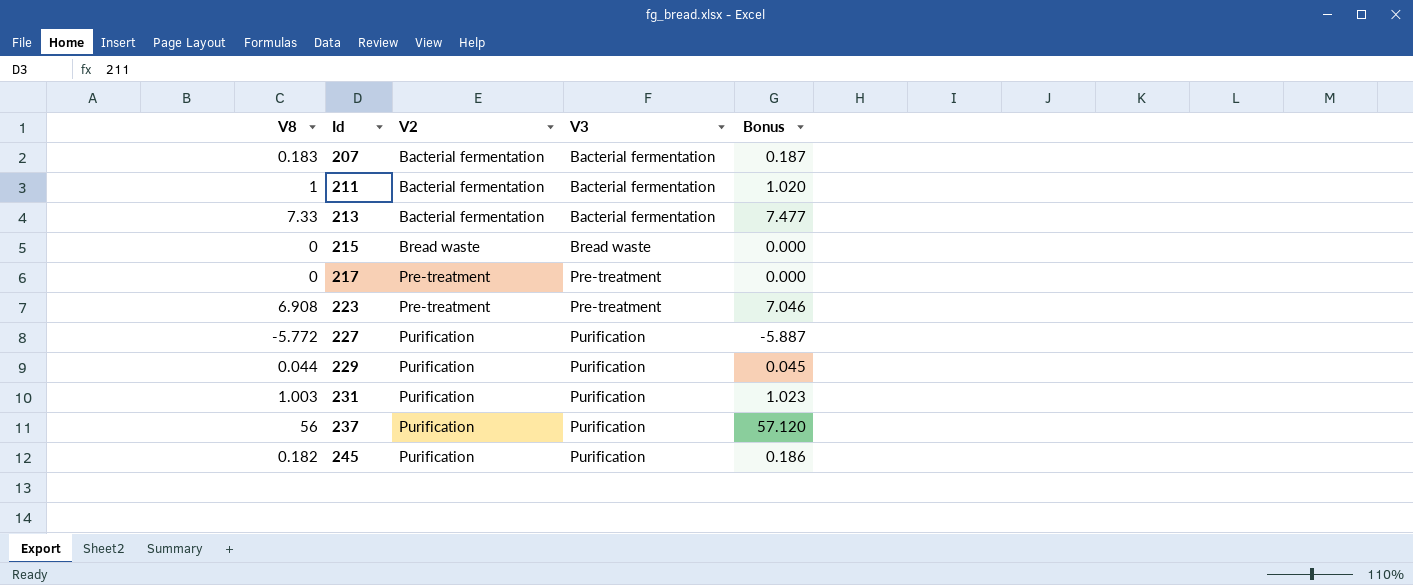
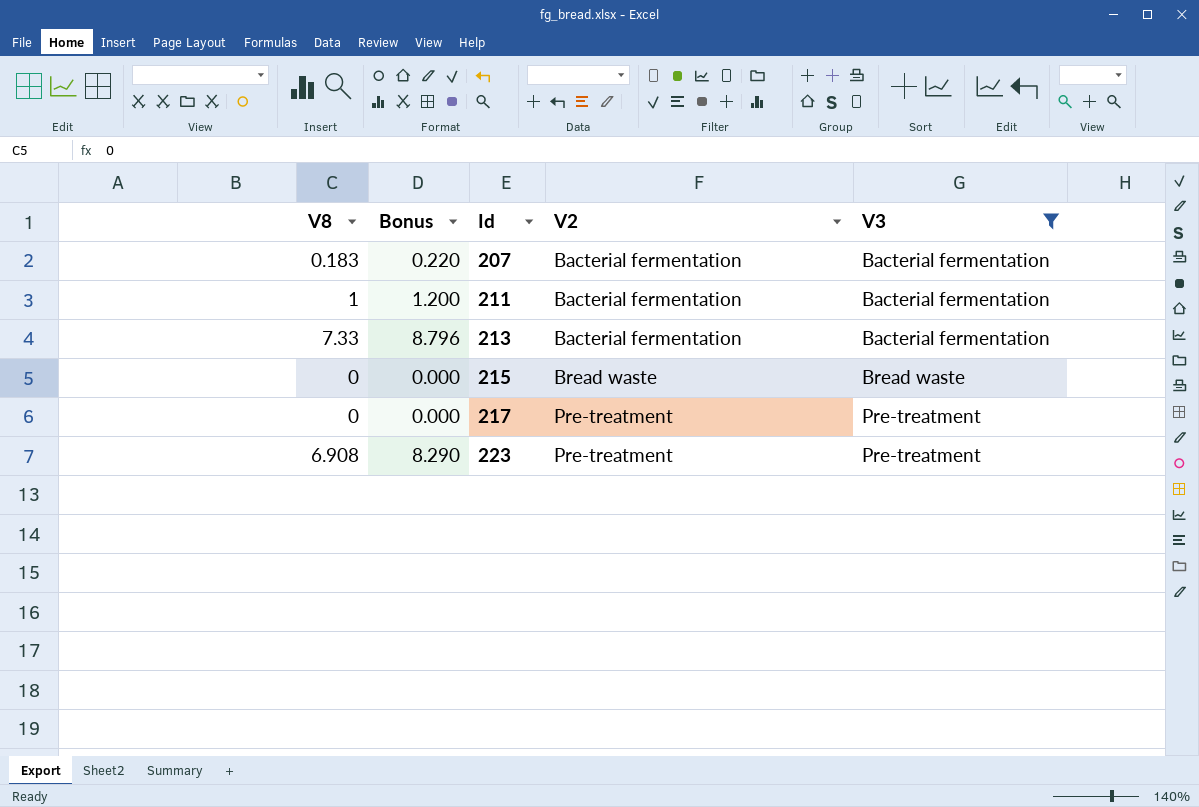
filter: none -> V3 != Purification
column Bonus | formula: [V8] * 1.02 -> [V8] * 1.2
column Bonus | position: 5 -> 2

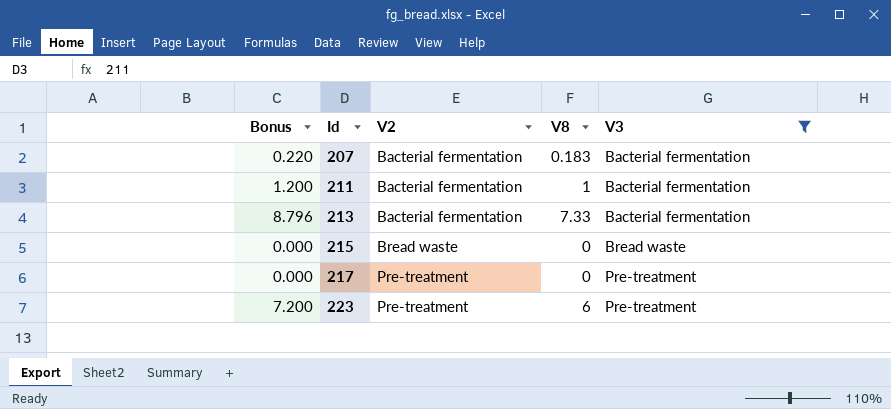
column V8 | position: 1 -> 4
223 | Bonus: 8.290 -> 7.200
223 | V8: 6.908 -> 6

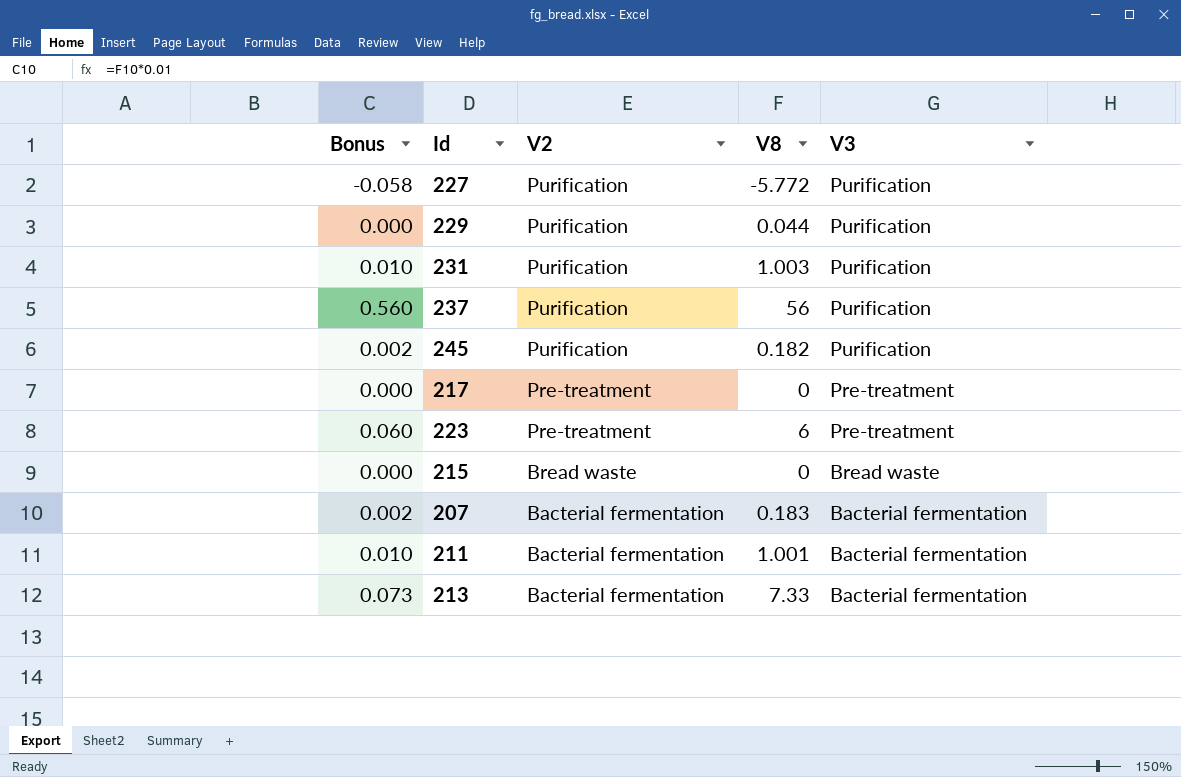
filter: V3 != Purification -> none
row order: Id ascending -> V2 descending
column Bonus | formula: [V8] * 1.2 -> [V8] * 0.01
211 | V8: 1 -> 1.001

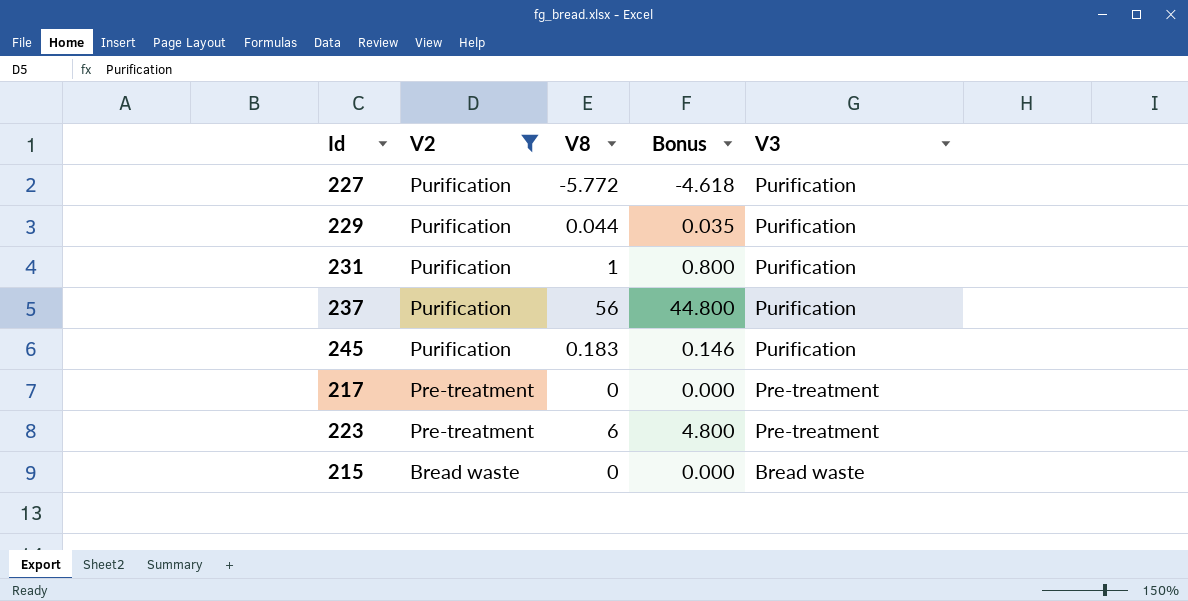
filter: none -> V2 != Bacterial fermentation
column Bonus | formula: [V8] * 0.01 -> [V8] * 0.8
column Bonus | position: 1 -> 4
231 | V8: 1.003 -> 1
245 | V8: 0.182 -> 0.183

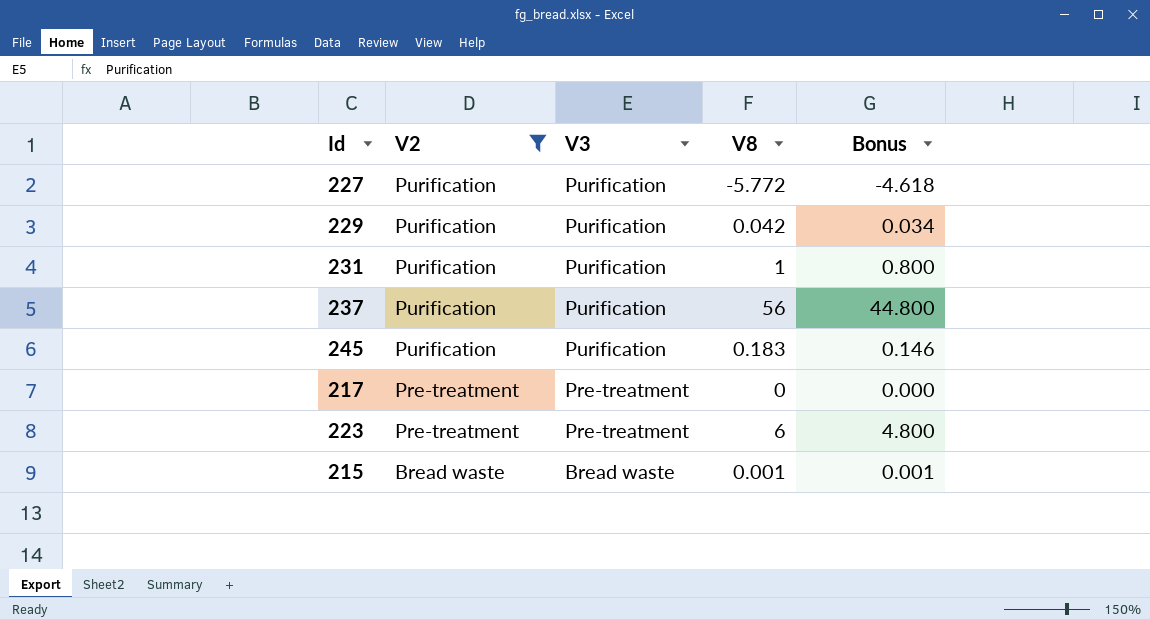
column V3 | position: 5 -> 3
229 | V8: 0.044 -> 0.042
229 | Bonus: 0.035 -> 0.034
215 | V8: 0 -> 0.001
215 | Bonus: 0.000 -> 0.001

